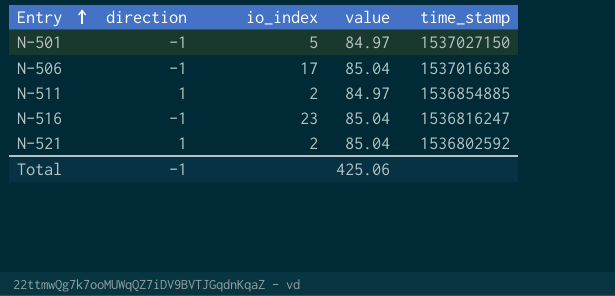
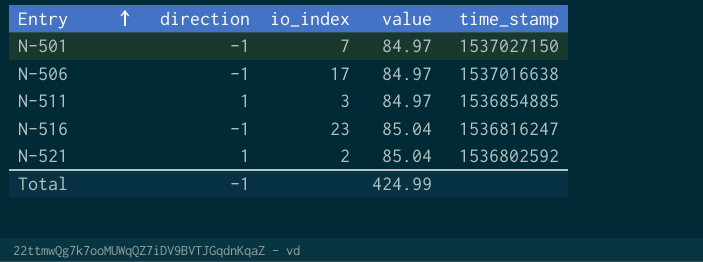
N-501 | io_index: 5 -> 7
N-506 | value: 85.04 -> 84.97
N-511 | io_index: 2 -> 3
Total | value: 425.06 -> 424.99

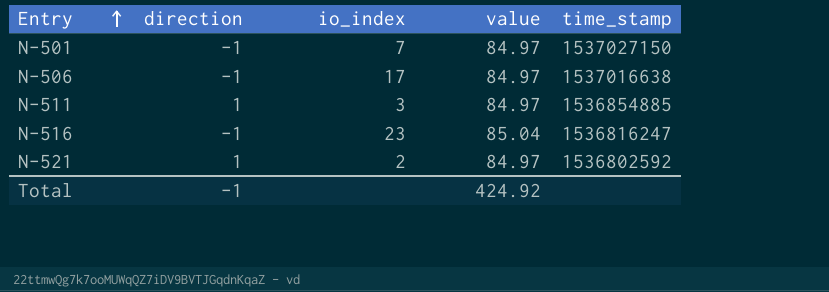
N-521 | value: 85.04 -> 84.97
Total | value: 424.99 -> 424.92

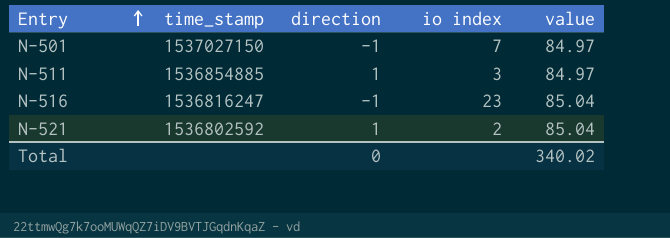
column time_stamp | position: 5 -> 2
column name: io_index -> io index
row N-506: -1 | 17 | 84.97 | 1537016638 -> none
N-521 | value: 84.97 -> 85.04
Total | direction: -1 -> 0
Total | value: 424.92 -> 340.02

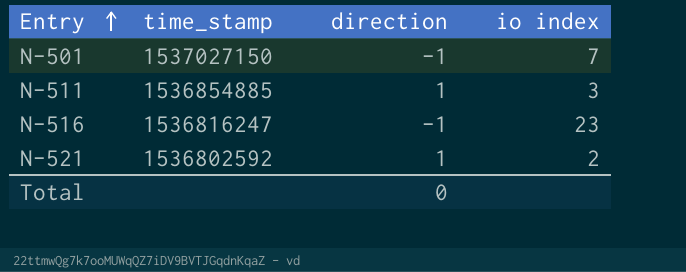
column value | position: 5 -> none

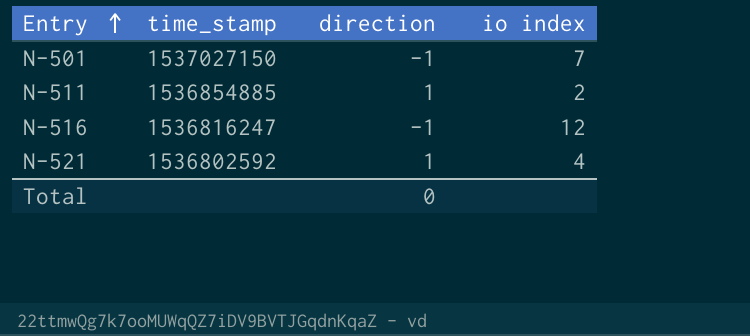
N-511 | io index: 3 -> 2
N-516 | io index: 23 -> 12
N-521 | io index: 2 -> 4

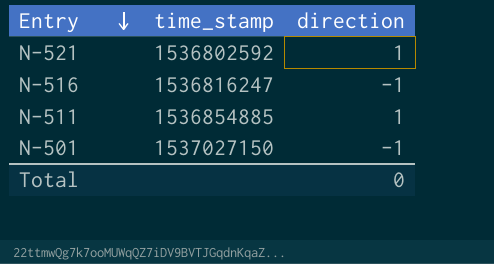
row order: Entry ascending -> Entry descending
column io index | position: 4 -> none

